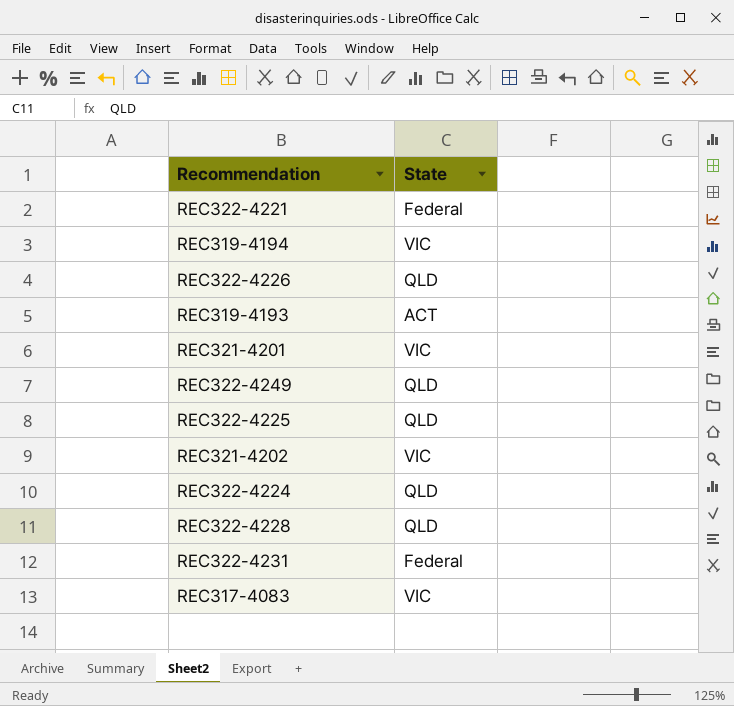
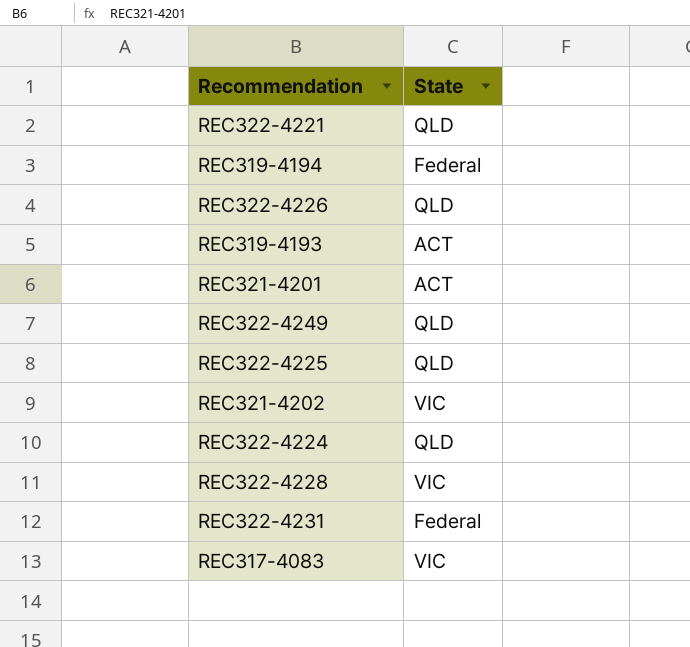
REC322-4221 | State: Federal -> QLD
REC319-4194 | State: VIC -> Federal
REC321-4201 | State: VIC -> ACT
REC322-4228 | State: QLD -> VIC

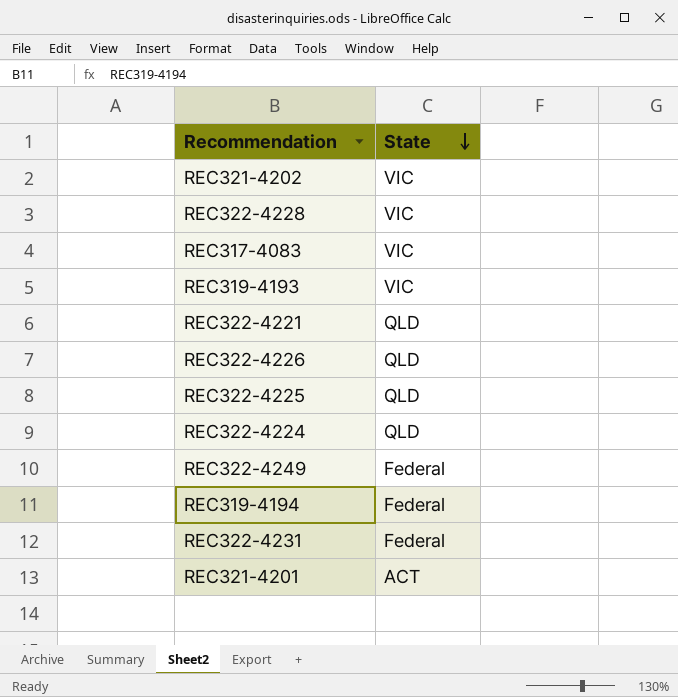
row order: none -> State descending
REC319-4193 | State: ACT -> VIC
REC322-4249 | State: QLD -> Federal

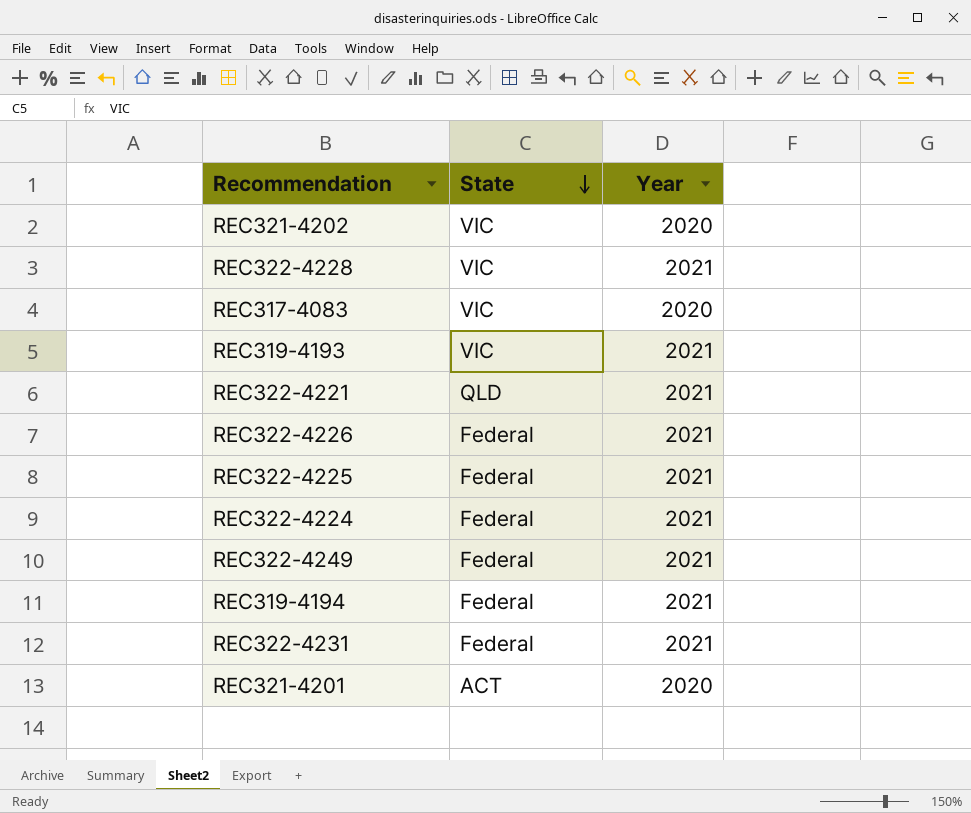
column Year | position: none -> 3
REC322-4226 | State: QLD -> Federal
REC322-4225 | State: QLD -> Federal
REC322-4224 | State: QLD -> Federal

